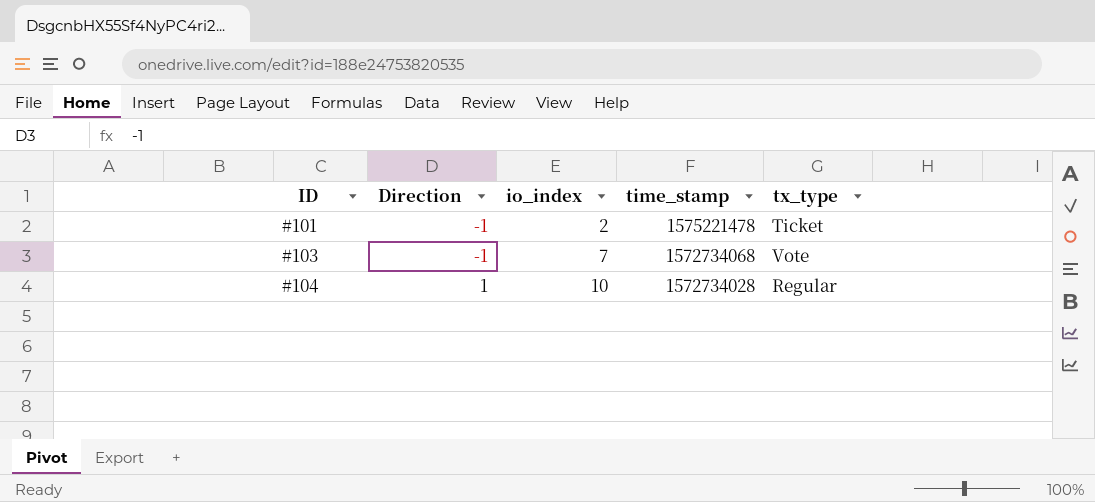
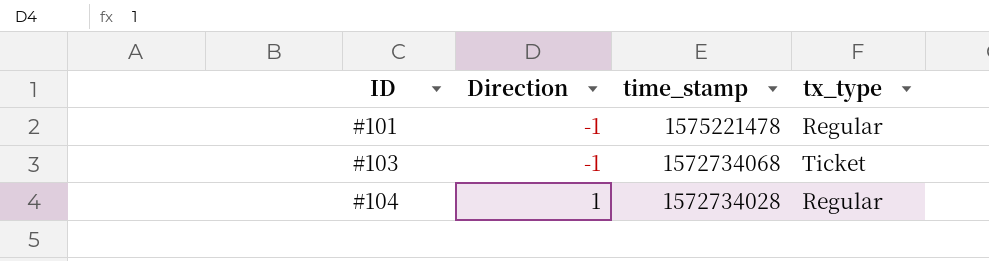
column io_index | position: 3 -> none
#101 | tx_type: Ticket -> Regular
#103 | tx_type: Vote -> Ticket

